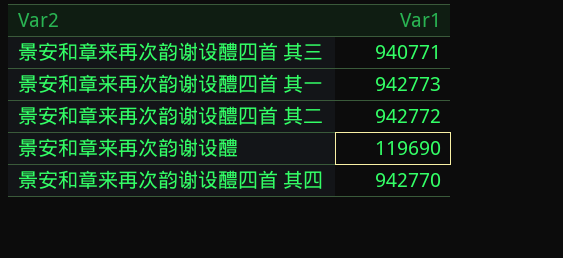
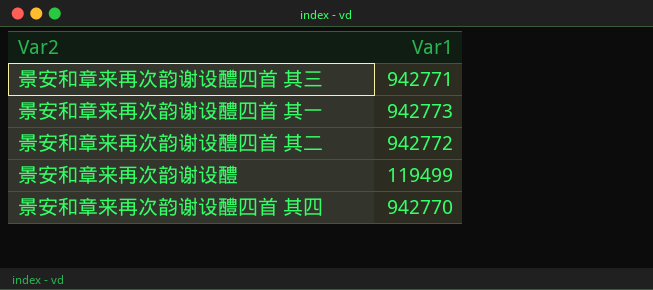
景安和章来再次韵谢设醴四首 其三 | Var1: 940771 -> 942771
景安和章来再次韵谢设醴 | Var1: 119690 -> 119499

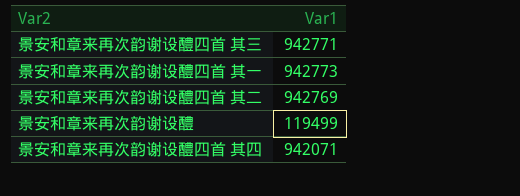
景安和章来再次韵谢设醴四首 其二 | Var1: 942772 -> 942769
景安和章来再次韵谢设醴四首 其四 | Var1: 942770 -> 942071

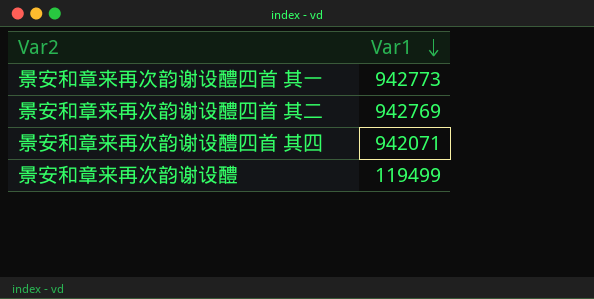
row order: none -> Var1 descending
row 景安和章来再次韵谢设醴四首 其三: 942771 -> none

